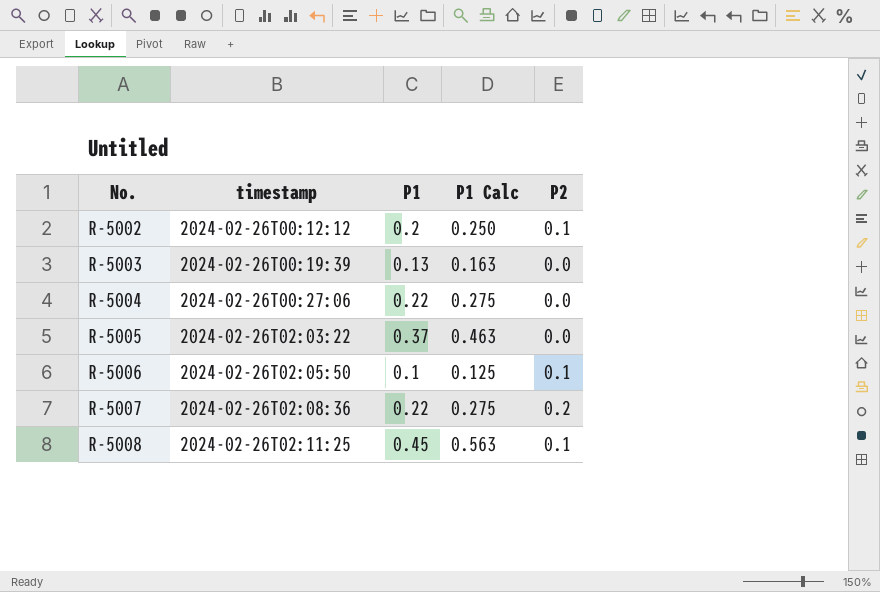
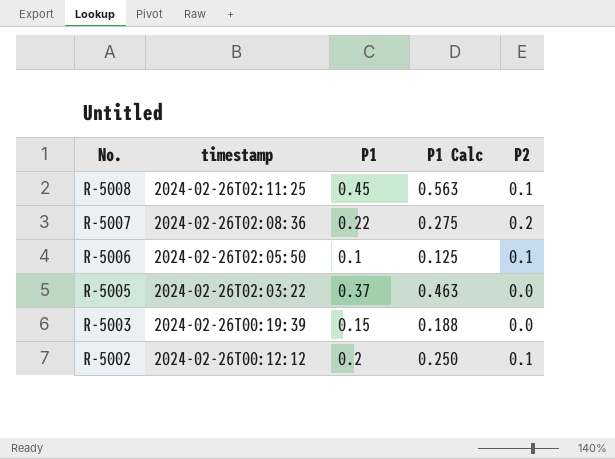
row order: No. ascending -> No. descending
row R-5004: 2024-02-26T00:27:06 | 0.22 | 0.275 | 0.0 -> none
R-5003 | P1: 0.13 -> 0.15
R-5003 | P1 Calc: 0.163 -> 0.188

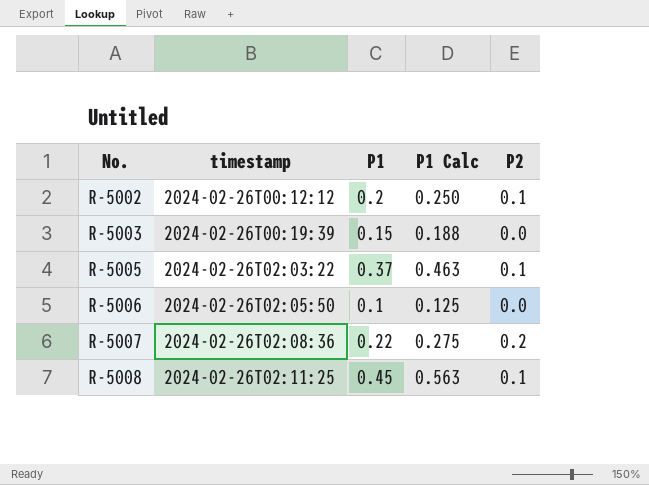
row order: No. descending -> No. ascending
R-5005 | P2: 0.0 -> 0.1
R-5006 | P2: 0.1 -> 0.0

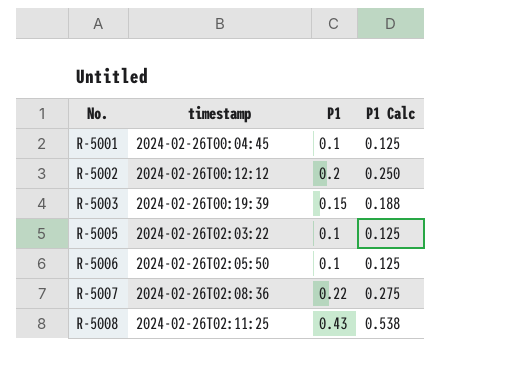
column P2 | position: 5 -> none
row R-5001: none -> 2024-02-26T00:04:45 | 0.1 | 0.125
R-5005 | P1: 0.37 -> 0.1
R-5005 | P1 Calc: 0.463 -> 0.125
R-5008 | P1: 0.45 -> 0.43
R-5008 | P1 Calc: 0.563 -> 0.538

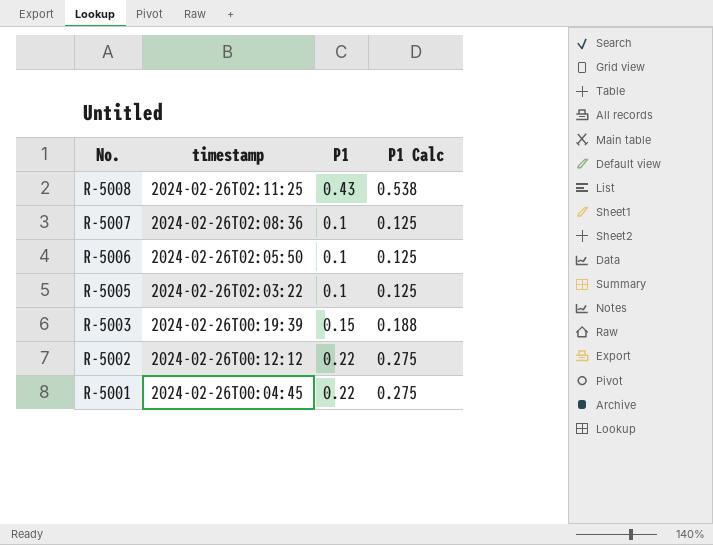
row order: No. ascending -> No. descending
R-5007 | P1: 0.22 -> 0.1
R-5007 | P1 Calc: 0.275 -> 0.125
R-5002 | P1: 0.2 -> 0.22
R-5002 | P1 Calc: 0.250 -> 0.275
R-5001 | P1: 0.1 -> 0.22
R-5001 | P1 Calc: 0.125 -> 0.275

